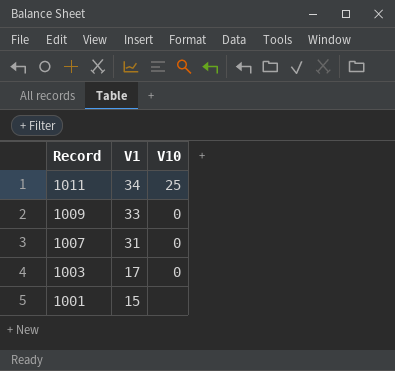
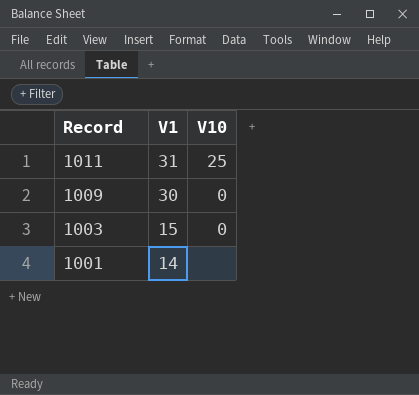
row 1007: 31 | 0 -> none
1011 | V1: 34 -> 31
1009 | V1: 33 -> 30
1003 | V1: 17 -> 15
1001 | V1: 15 -> 14

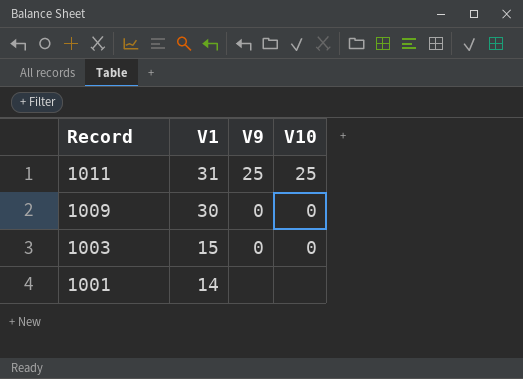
column V9 | position: none -> 3

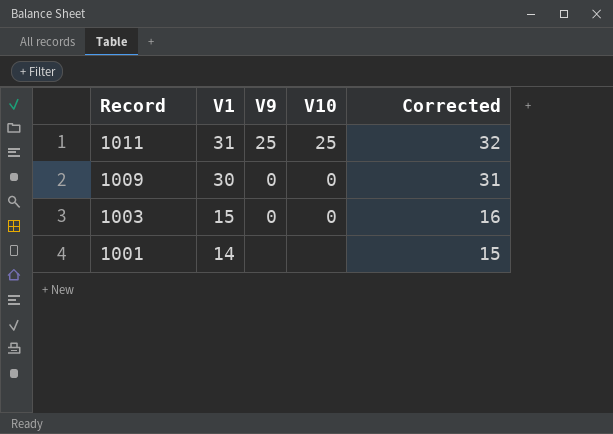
column Corrected | formula: none -> [V1] + 1

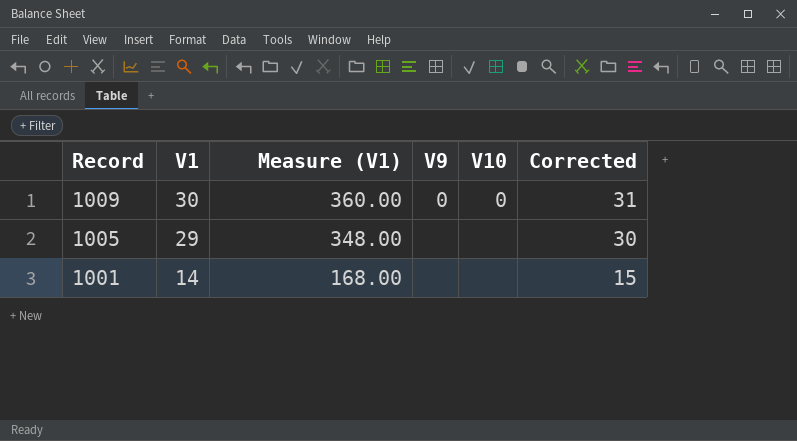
column Measure (V1) | formula: none -> [V1] * 12
row 1011: 31 | 25 | 25 | 32 -> none
row 1003: 15 | 0 | 0 | 16 -> none
row 1005: none -> 29 | 348.00 | none | none | 30

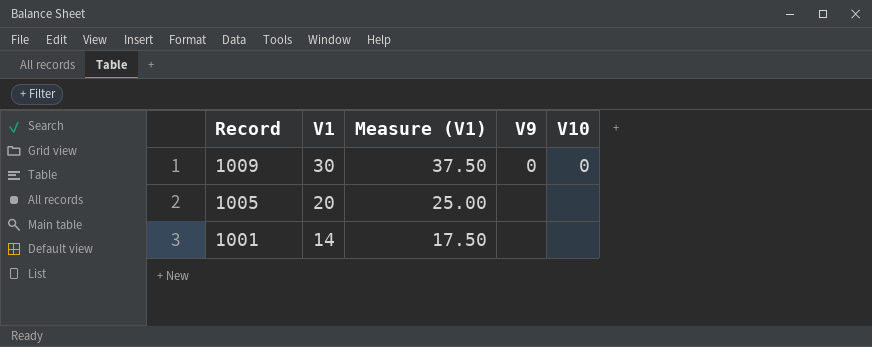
column Corrected | formula: [V1] + 1 -> none
column Measure (V1) | formula: [V1] * 12 -> [V1] * 1.25
1005 | V1: 29 -> 20

